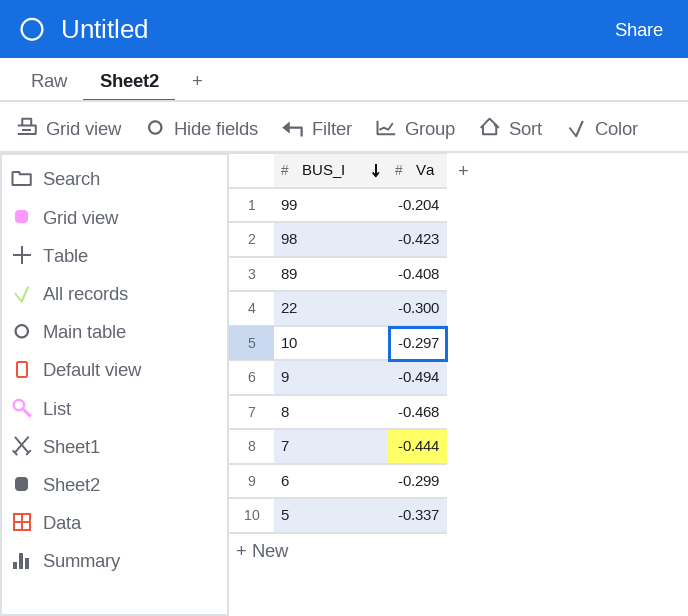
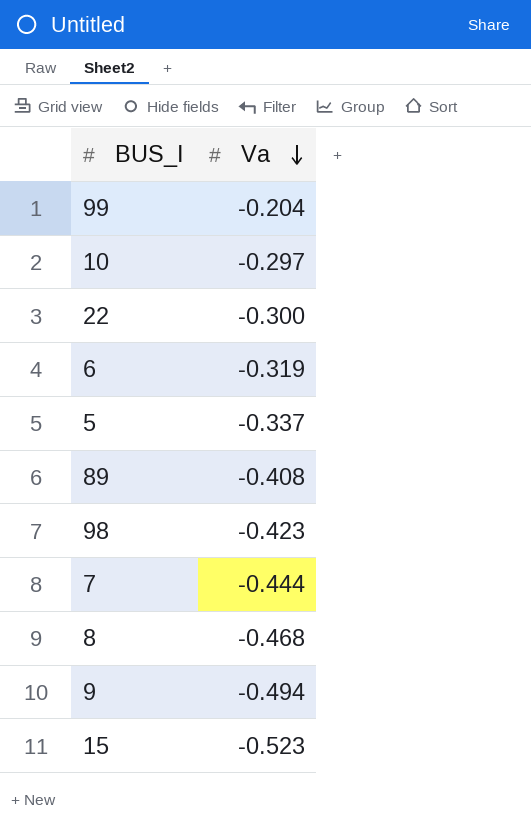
row order: BUS_I descending -> Va descending
6 | Va: -0.299 -> -0.319
row 15: none -> -0.523

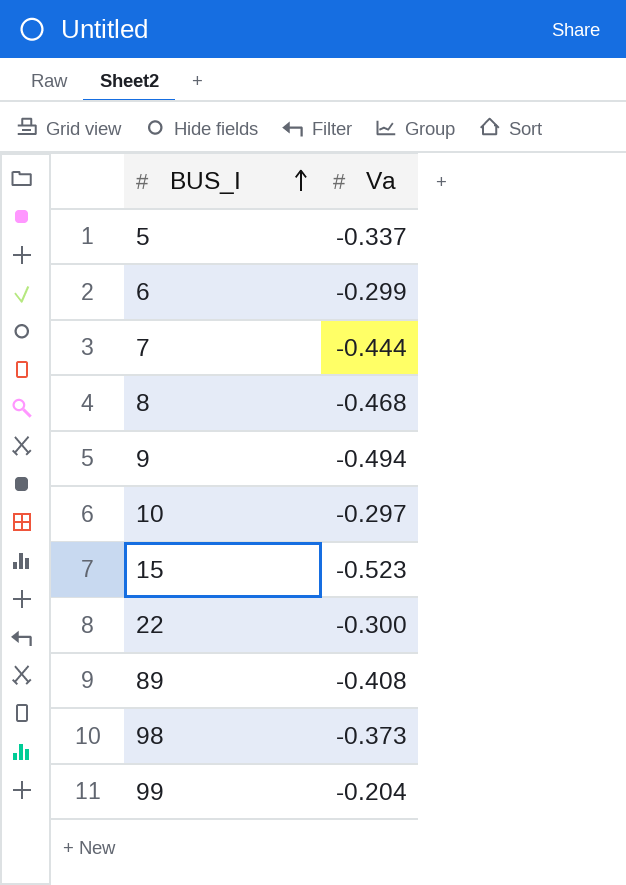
row order: Va descending -> BUS_I ascending
6 | Va: -0.319 -> -0.299
98 | Va: -0.423 -> -0.373

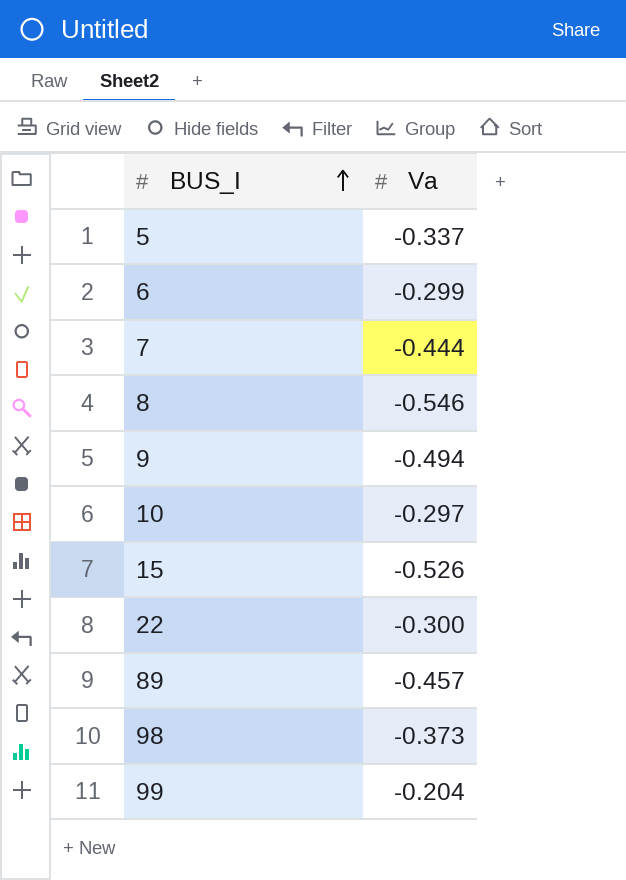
8 | Va: -0.468 -> -0.546
15 | Va: -0.523 -> -0.526
89 | Va: -0.408 -> -0.457

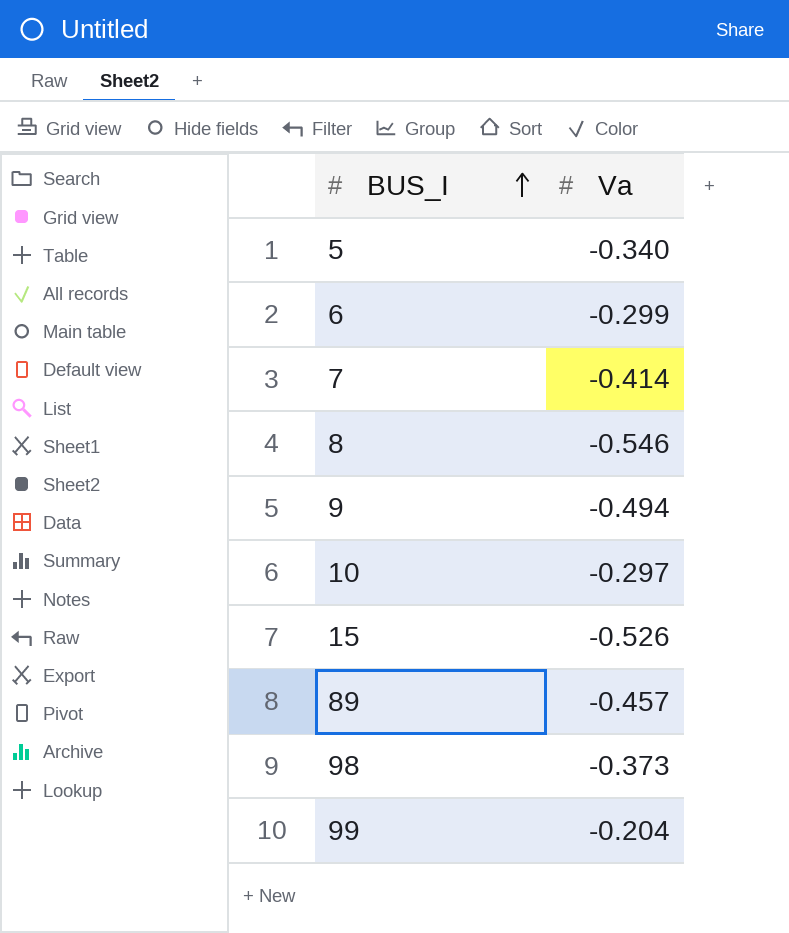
row 22: -0.300 -> none
5 | Va: -0.337 -> -0.340
7 | Va: -0.444 -> -0.414

